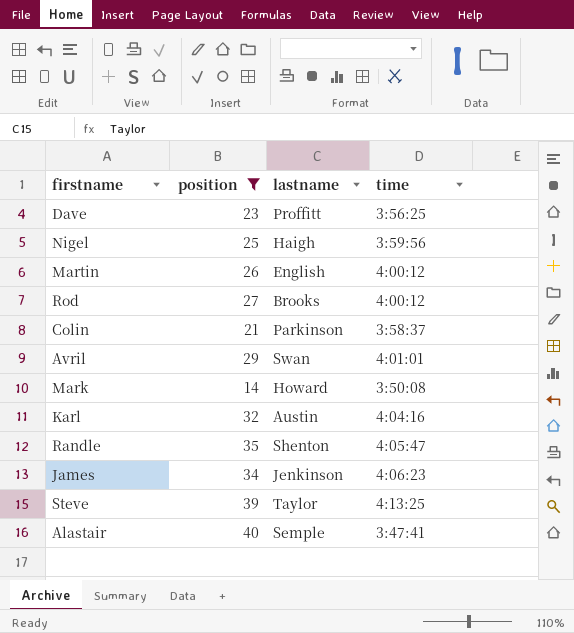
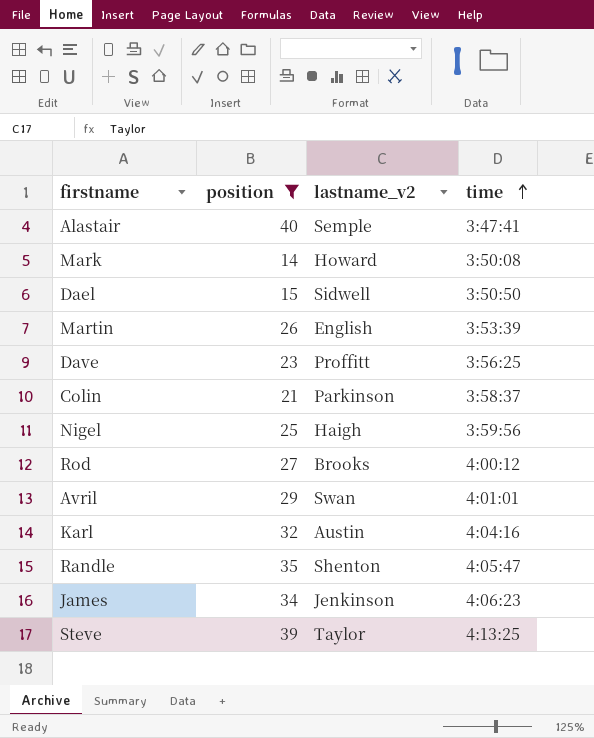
row order: none -> time ascending
column name: lastname -> lastname_v2
row Dael: none -> 15 | Sidwell | 3:50:50
Martin | time: 4:00:12 -> 3:53:39

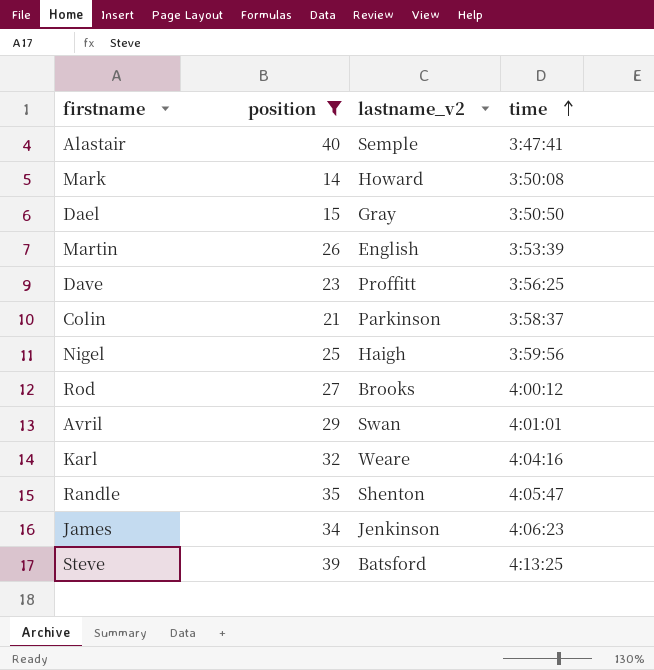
Dael | lastname_v2: Sidwell -> Gray
Karl | lastname_v2: Austin -> Weare
Steve | lastname_v2: Taylor -> Batsford

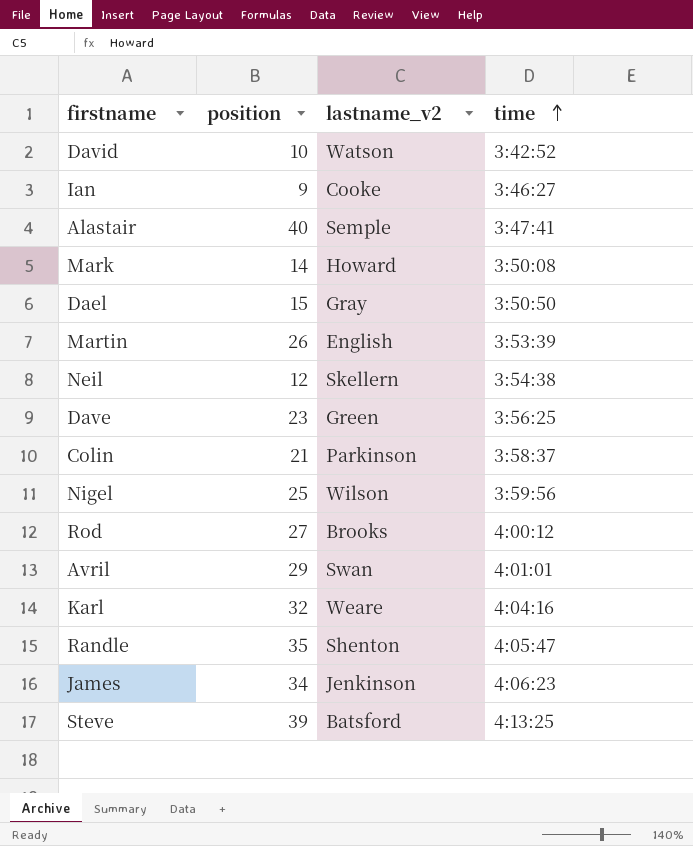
filter: position >= 14 -> none
Dave | lastname_v2: Proffitt -> Green
Nigel | lastname_v2: Haigh -> Wilson

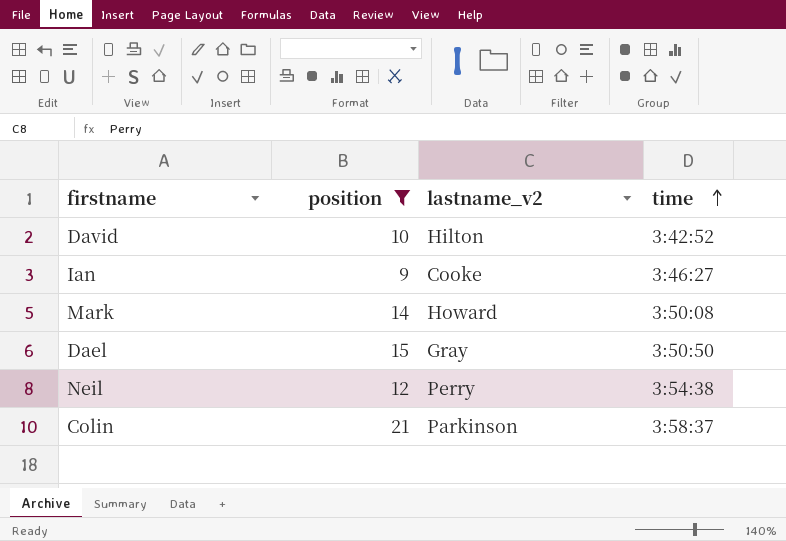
filter: none -> position <= 21
David | lastname_v2: Watson -> Hilton
Neil | lastname_v2: Skellern -> Perry

